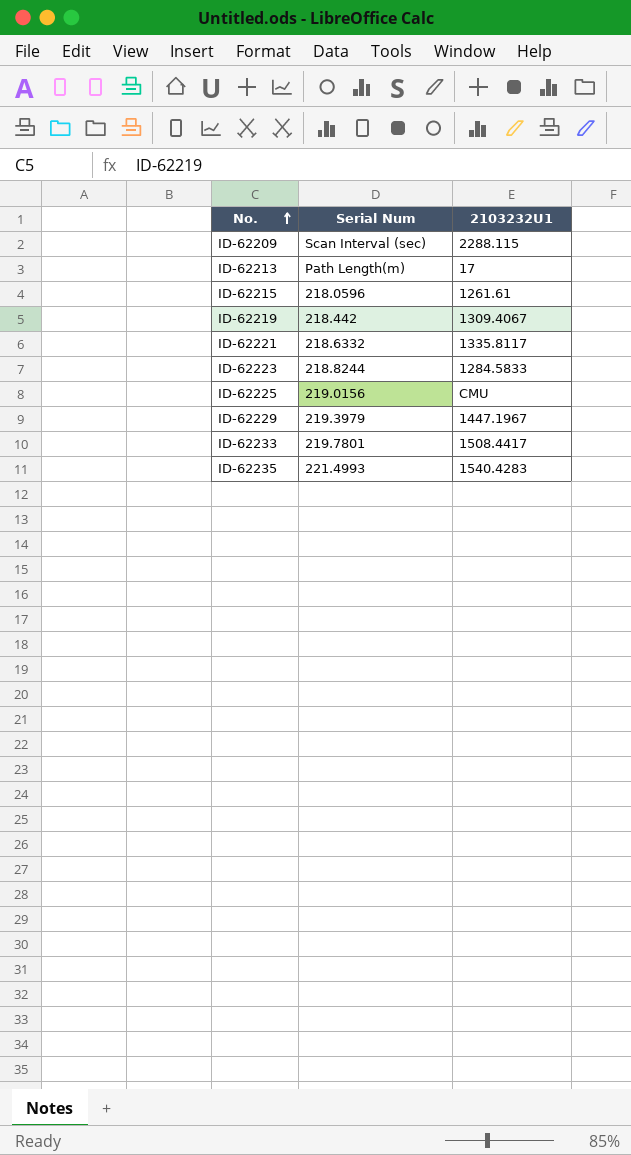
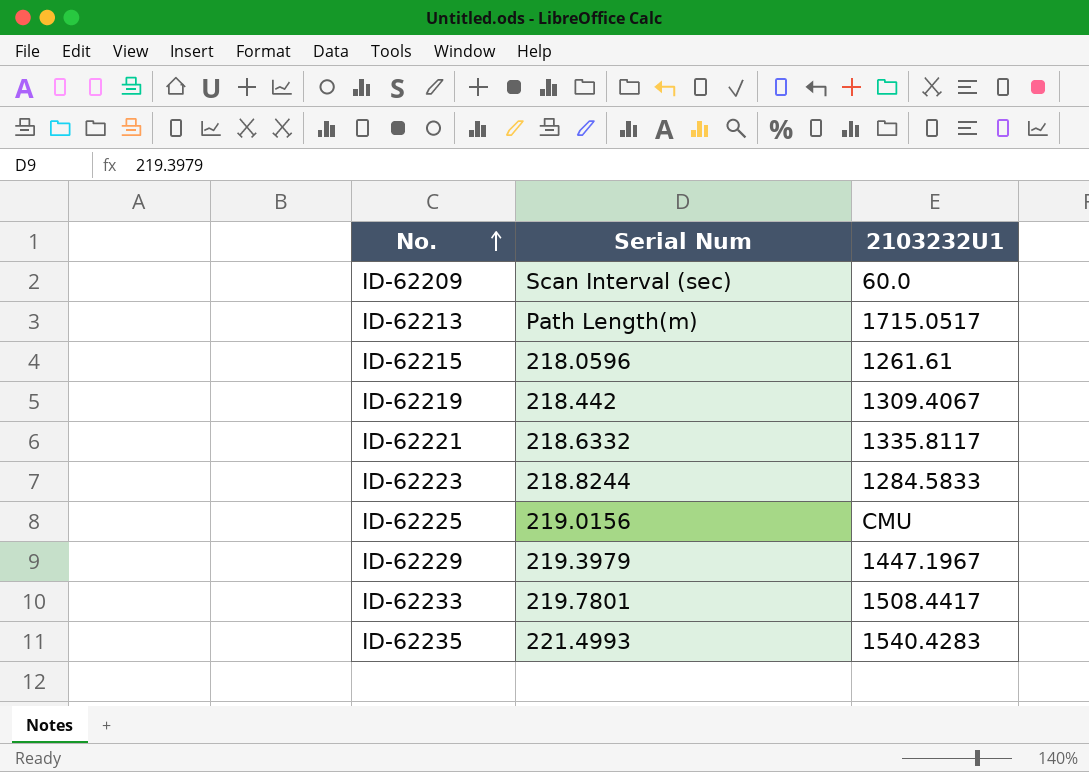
ID-62209 | 2103232U1: 2288.115 -> 60.0
ID-62213 | 2103232U1: 17 -> 1715.0517

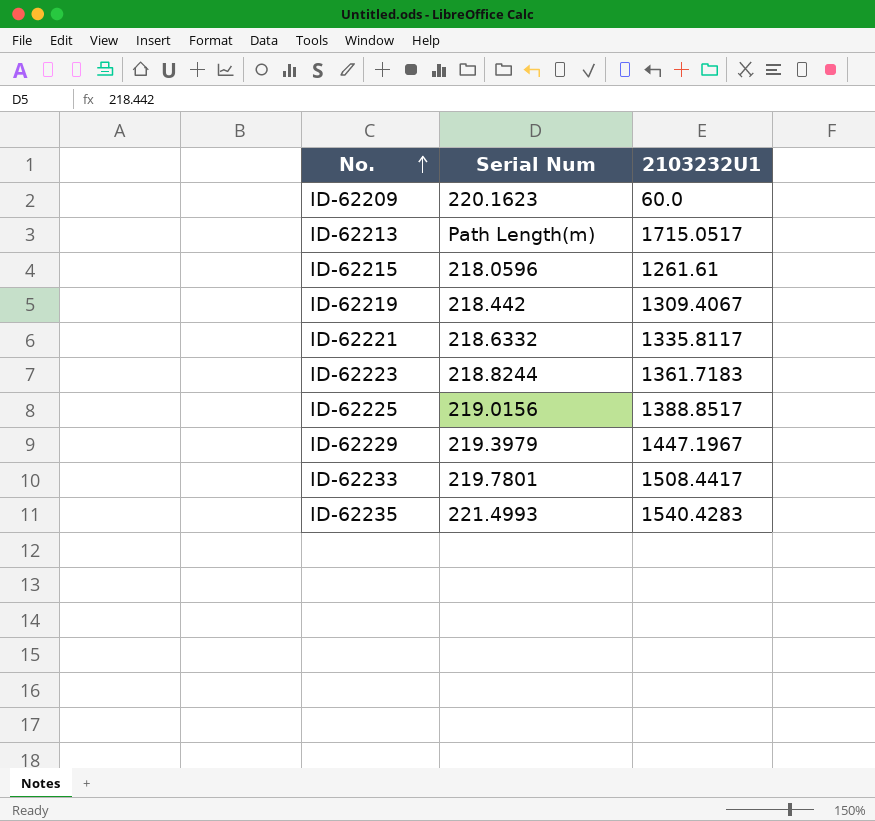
ID-62209 | Serial Num: Scan Interval (sec) -> 220.1623
ID-62223 | 2103232U1: 1284.5833 -> 1361.7183
ID-62225 | 2103232U1: CMU -> 1388.8517

